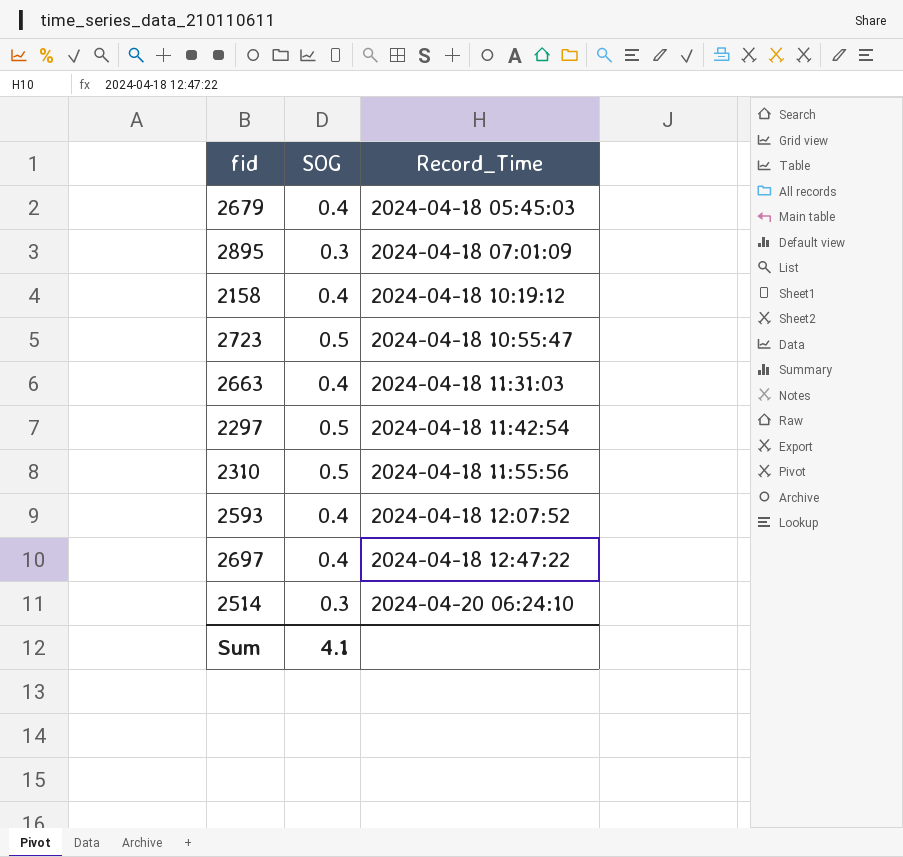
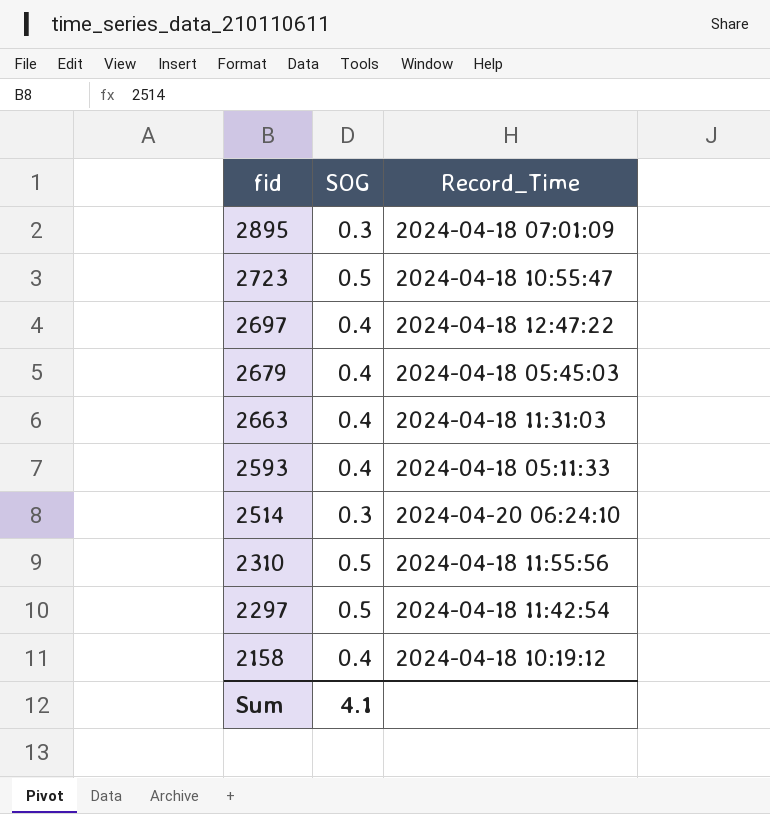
row order: Record_Time ascending -> fid descending
2593 | Record_Time: 2024-04-18 12:07:52 -> 2024-04-18 05:11:33

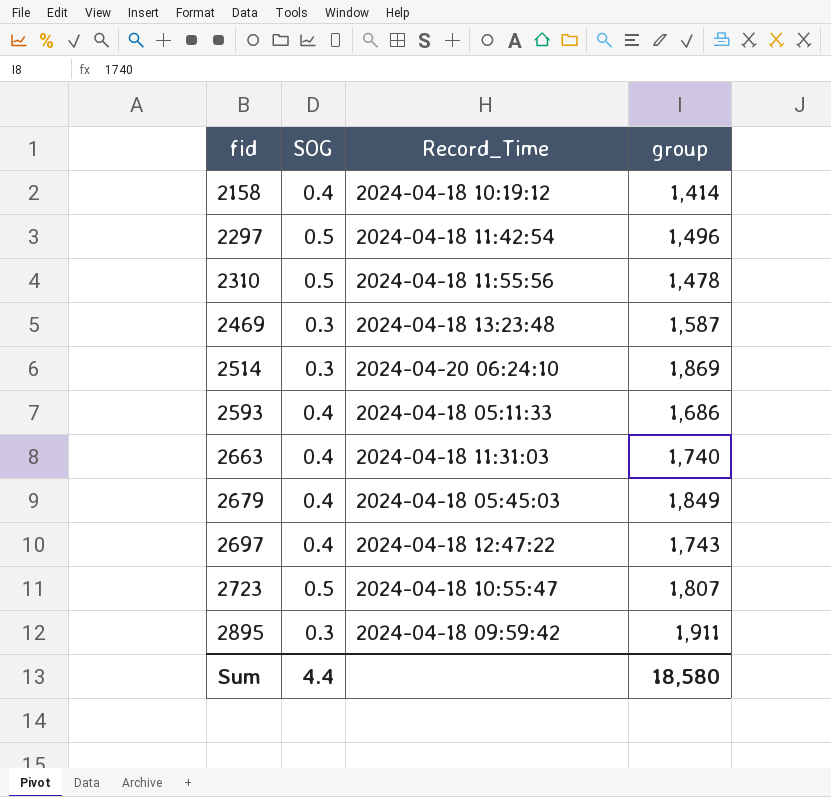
row order: fid descending -> fid ascending
column group | position: none -> 4
row 2469: none -> 0.3 | 2024-04-18 13:23:48 | 1,587
2895 | Record_Time: 2024-04-18 07:01:09 -> 2024-04-18 09:59:42
Sum | SOG: 4.1 -> 4.4

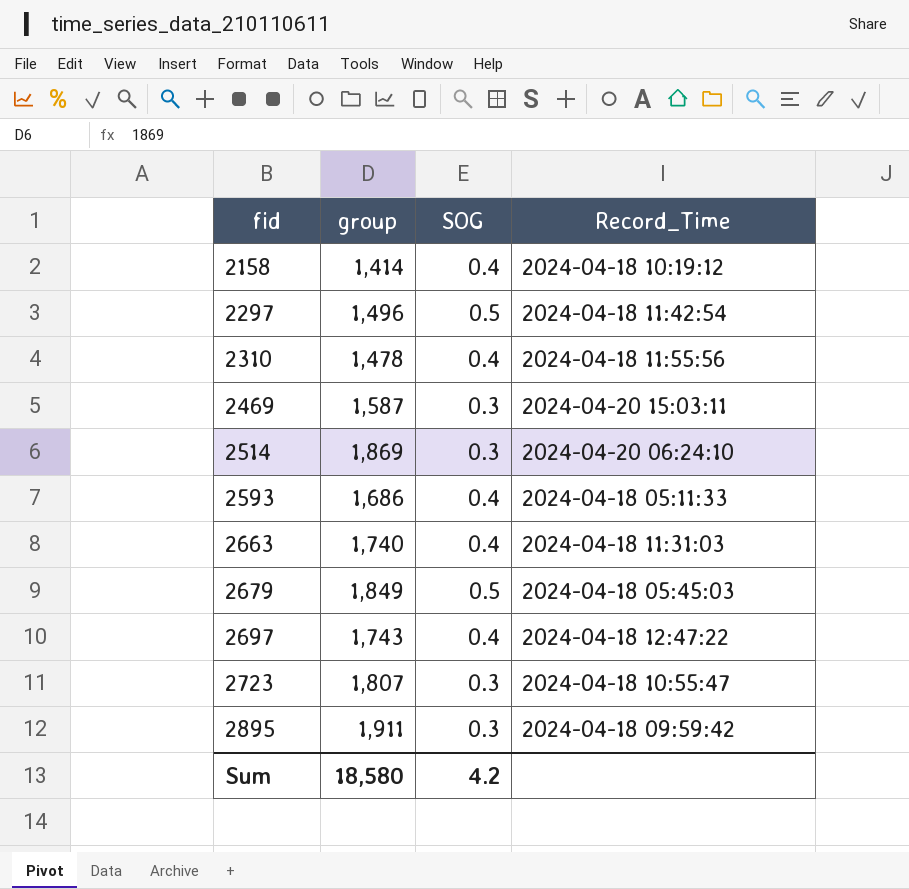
column group | position: 4 -> 2
2310 | SOG: 0.5 -> 0.4
2469 | Record_Time: 2024-04-18 13:23:48 -> 2024-04-20 15:03:11
2679 | SOG: 0.4 -> 0.5
2723 | SOG: 0.5 -> 0.3
Sum | SOG: 4.4 -> 4.2

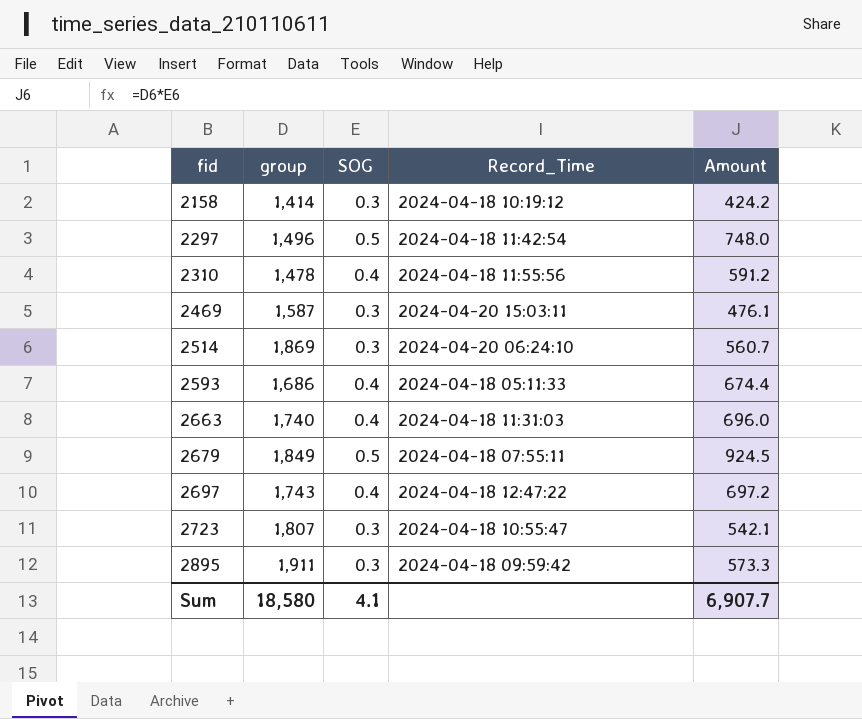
column Amount | formula: none -> [group] * [SOG]
2158 | SOG: 0.4 -> 0.3
2679 | Record_Time: 2024-04-18 05:45:03 -> 2024-04-18 07:55:11
Sum | SOG: 4.2 -> 4.1

